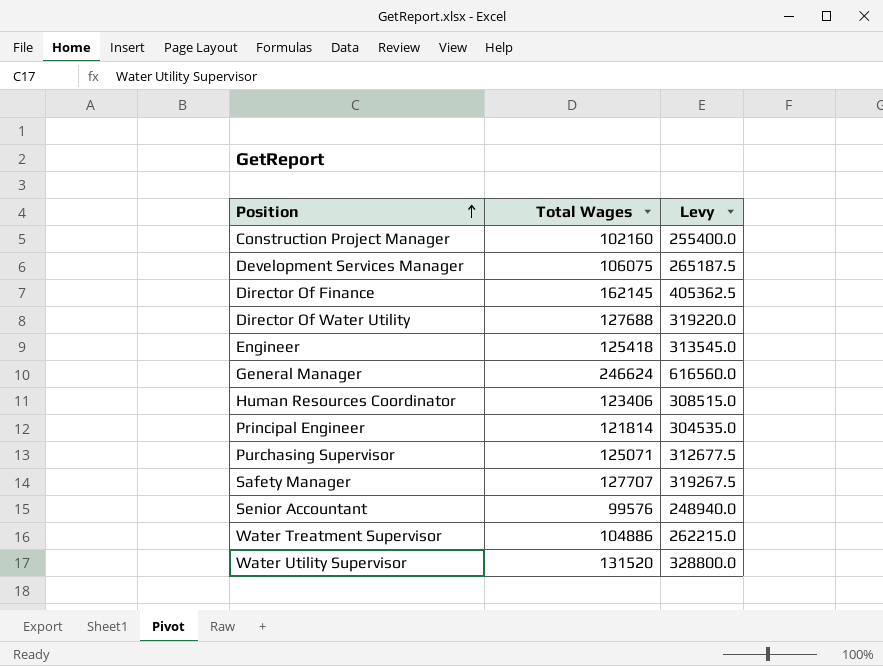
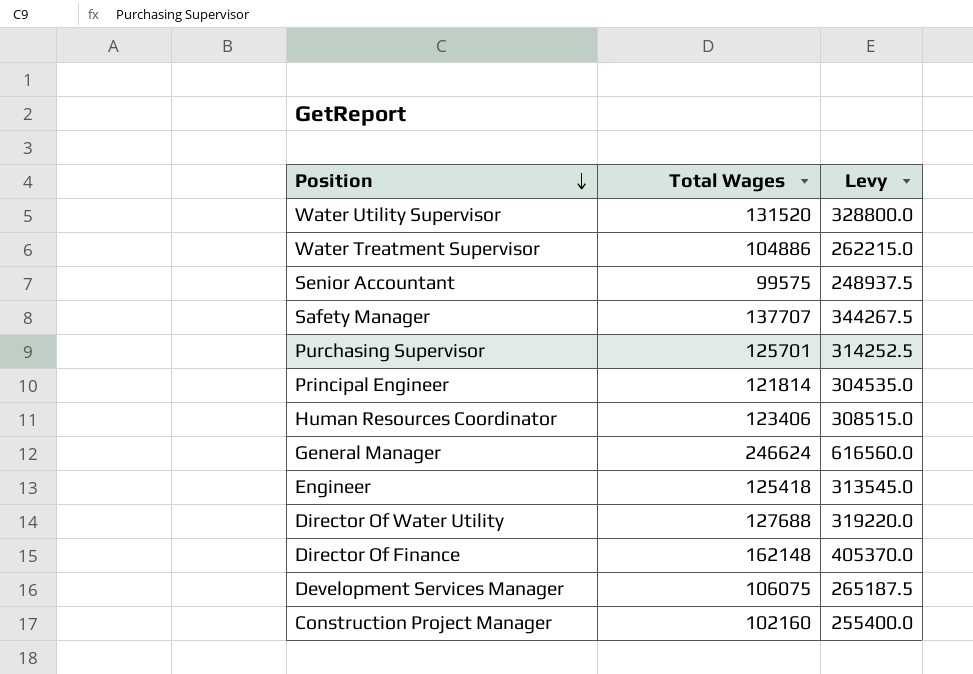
row order: Position ascending -> Position descending
Senior Accountant | Total Wages: 99576 -> 99575
Senior Accountant | Levy: 248940.0 -> 248937.5
Safety Manager | Total Wages: 127707 -> 137707
Safety Manager | Levy: 319267.5 -> 344267.5
Purchasing Supervisor | Total Wages: 125071 -> 125701
Purchasing Supervisor | Levy: 312677.5 -> 314252.5
Director Of Finance | Total Wages: 162145 -> 162148
Director Of Finance | Levy: 405362.5 -> 405370.0

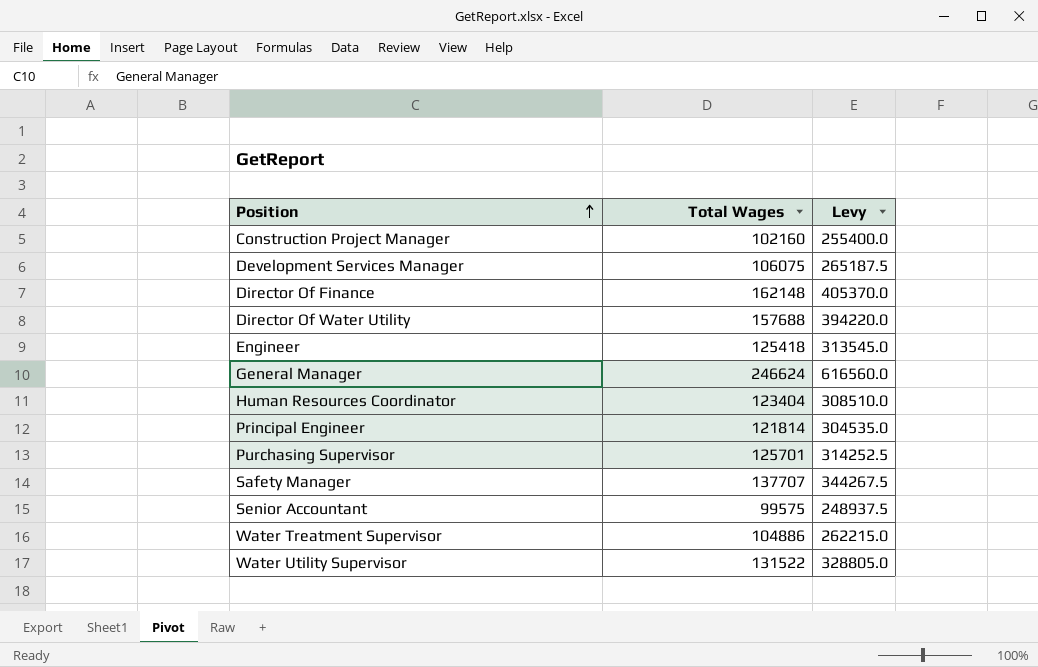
row order: Position descending -> Position ascending
Director Of Water Utility | Total Wages: 127688 -> 157688
Director Of Water Utility | Levy: 319220.0 -> 394220.0
Human Resources Coordinator | Total Wages: 123406 -> 123404
Human Resources Coordinator | Levy: 308515.0 -> 308510.0
Water Utility Supervisor | Total Wages: 131520 -> 131522
Water Utility Supervisor | Levy: 328800.0 -> 328805.0

